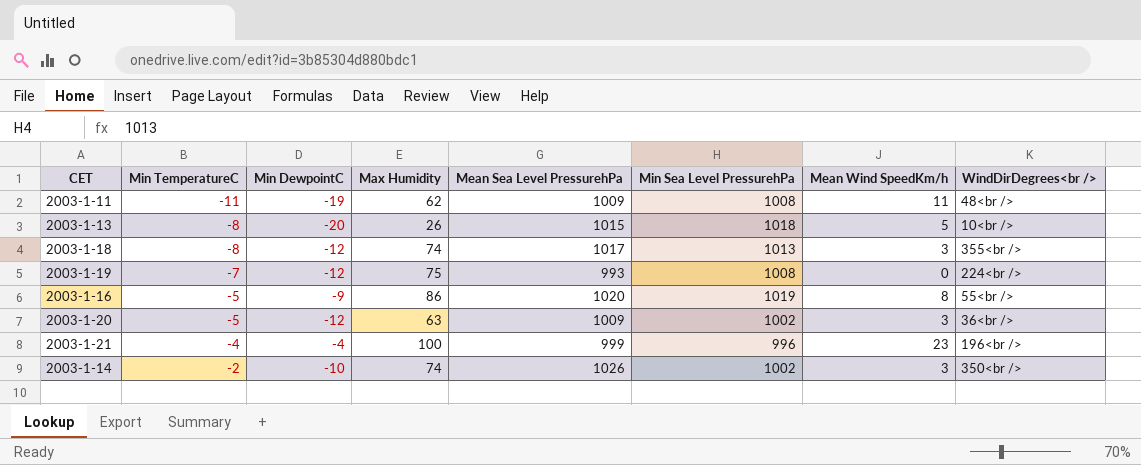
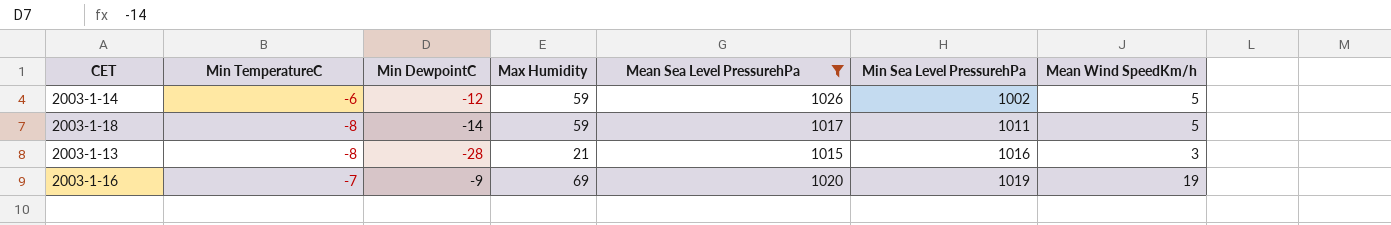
filter: none -> Mean Sea Level PressurehPa >= 1015
row order: Min TemperatureC ascending -> Min Sea Level PressurehPa ascending
column WindDirDegrees<br /> | position: 8 -> none
2003-1-14 | Min TemperatureC: -2 -> -6
2003-1-14 | Min DewpointC: -10 -> -12
2003-1-14 | Max Humidity: 74 -> 59
2003-1-14 | Mean Wind SpeedKm/h: 3 -> 5
2003-1-18 | Min DewpointC: -12 -> -14
2003-1-18 | Max Humidity: 74 -> 59
2003-1-18 | Min Sea Level PressurehPa: 1013 -> 1011
2003-1-18 | Mean Wind SpeedKm/h: 3 -> 5
2003-1-13 | Min DewpointC: -20 -> -28
2003-1-13 | Max Humidity: 26 -> 21
2003-1-13 | Min Sea Level PressurehPa: 1018 -> 1016
2003-1-13 | Mean Wind SpeedKm/h: 5 -> 3
2003-1-16 | Min TemperatureC: -5 -> -7
2003-1-16 | Max Humidity: 86 -> 69
2003-1-16 | Mean Wind SpeedKm/h: 8 -> 19

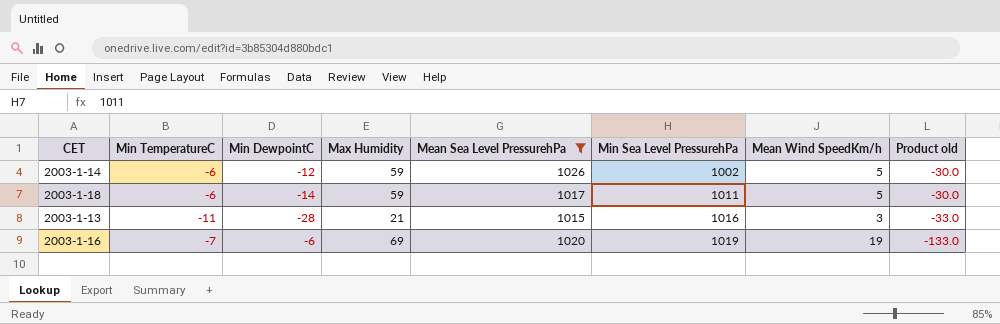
column Product old | formula: none -> [Min TemperatureC] * [Mean Wind SpeedKm/h]
2003-1-18 | Min TemperatureC: -8 -> -6
2003-1-13 | Min TemperatureC: -8 -> -11
2003-1-16 | Min DewpointC: -9 -> -6

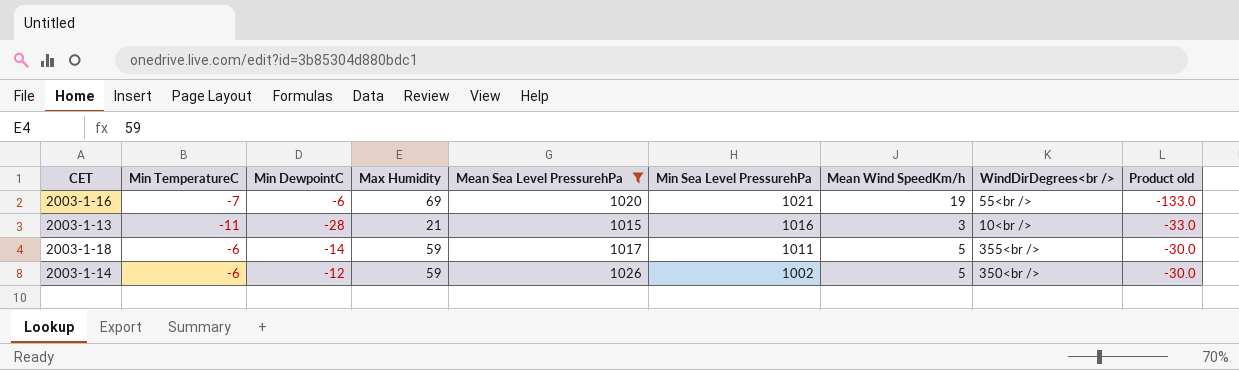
row order: Min Sea Level PressurehPa ascending -> Min Sea Level PressurehPa descending
column WindDirDegrees<br /> | position: none -> 8
2003-1-16 | Min Sea Level PressurehPa: 1019 -> 1021

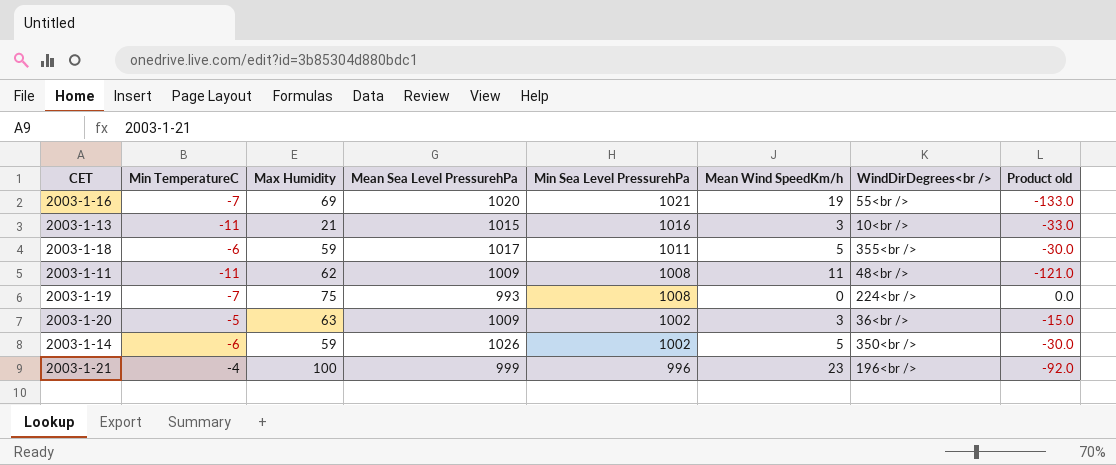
filter: Mean Sea Level PressurehPa >= 1015 -> none
column Min DewpointC | position: 3 -> none

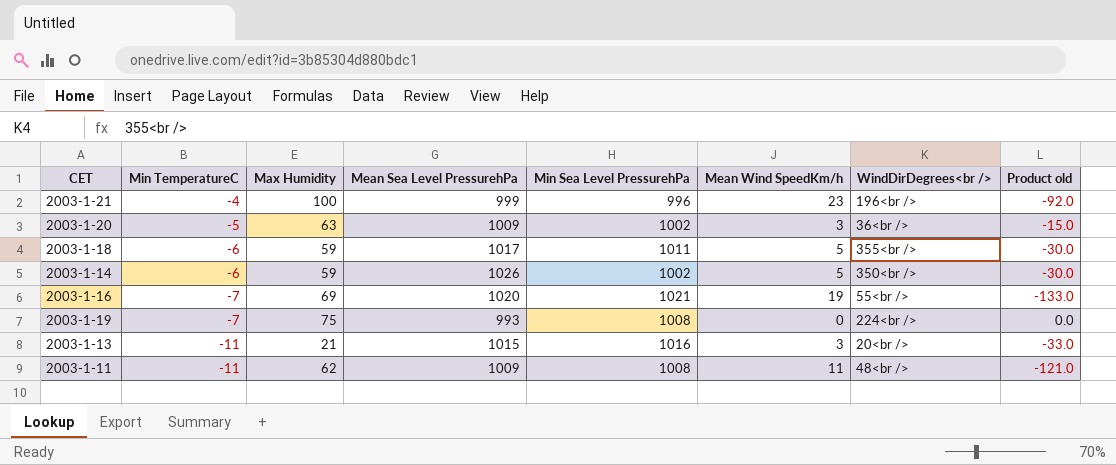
row order: Min Sea Level PressurehPa descending -> Min TemperatureC descending
2003-1-13 | WindDirDegrees<br />: 10<br /> -> 20<br />

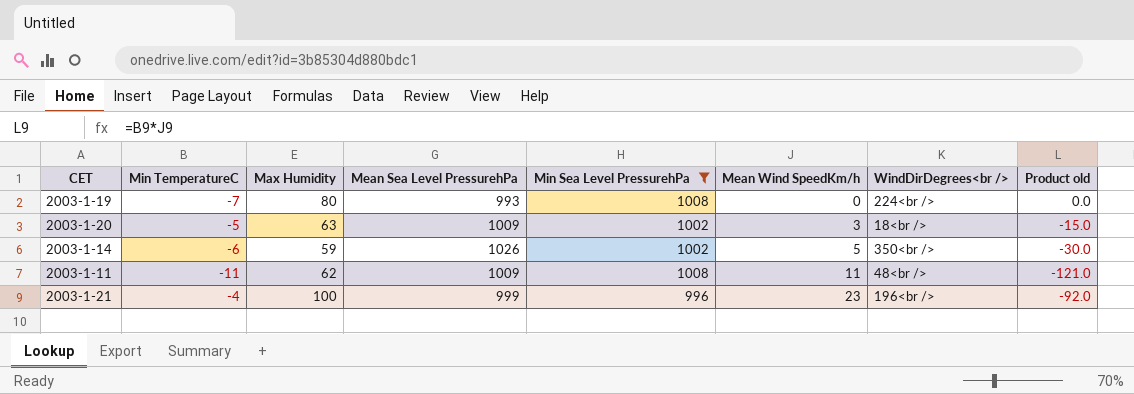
filter: none -> Min Sea Level PressurehPa <= 1008
row order: Min TemperatureC descending -> Mean Wind SpeedKm/h ascending
2003-1-19 | Max Humidity: 75 -> 80
2003-1-20 | WindDirDegrees<br />: 36<br /> -> 18<br />

